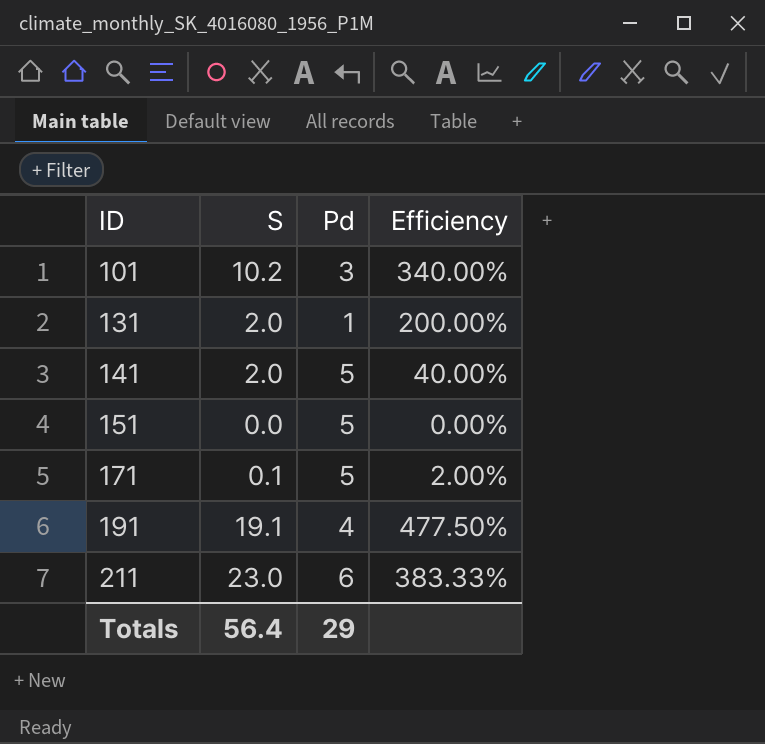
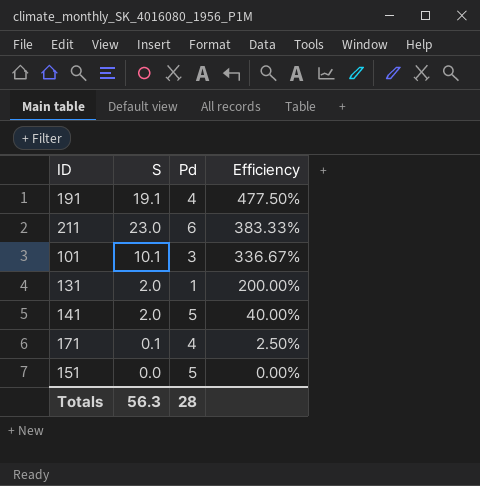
row order: ID ascending -> Efficiency descending
101 | S: 10.2 -> 10.1
101 | Efficiency: 340.00% -> 336.67%
171 | Pd: 5 -> 4
171 | Efficiency: 2.00% -> 2.50%
Totals | S: 56.4 -> 56.3
Totals | Pd: 29 -> 28

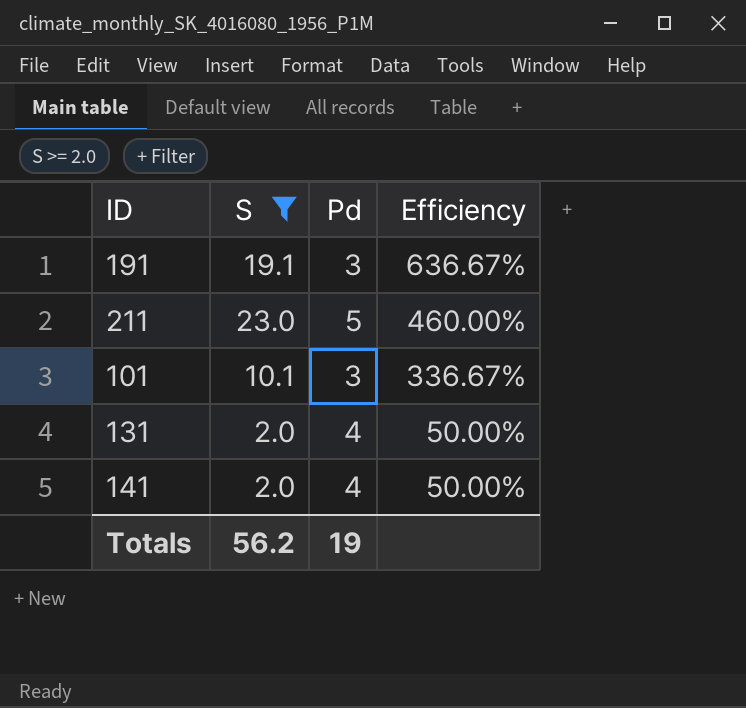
filter: none -> S >= 2.0
191 | Pd: 4 -> 3
191 | Efficiency: 477.50% -> 636.67%
211 | Pd: 6 -> 5
211 | Efficiency: 383.33% -> 460.00%
131 | Pd: 1 -> 4
131 | Efficiency: 200.00% -> 50.00%
141 | Pd: 5 -> 4
141 | Efficiency: 40.00% -> 50.00%
Totals | S: 56.3 -> 56.2
Totals | Pd: 28 -> 19

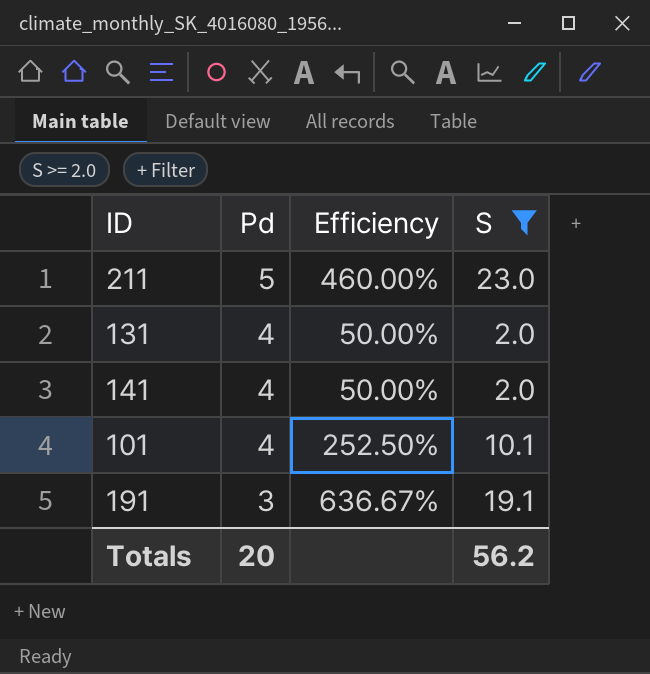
row order: Efficiency descending -> Pd descending
column S | position: 2 -> 4
101 | Pd: 3 -> 4
101 | Efficiency: 336.67% -> 252.50%
Totals | Pd: 19 -> 20

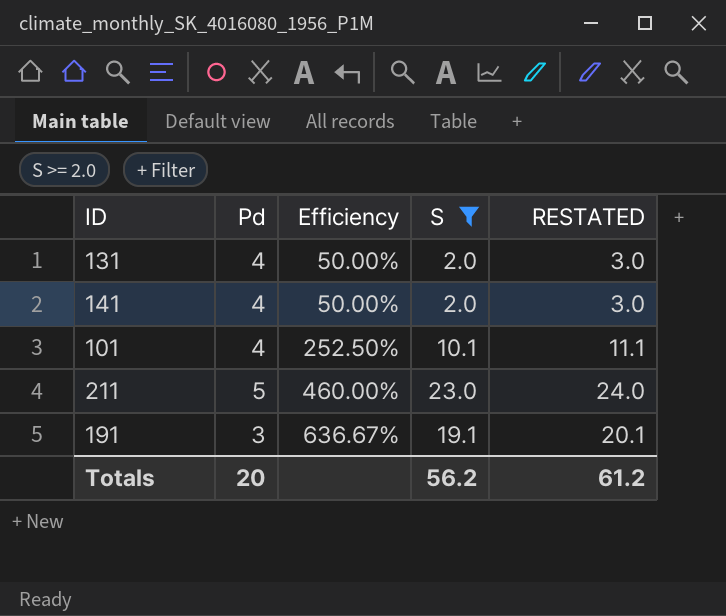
row order: Pd descending -> Efficiency ascending
column RESTATED | formula: none -> [S] + 1

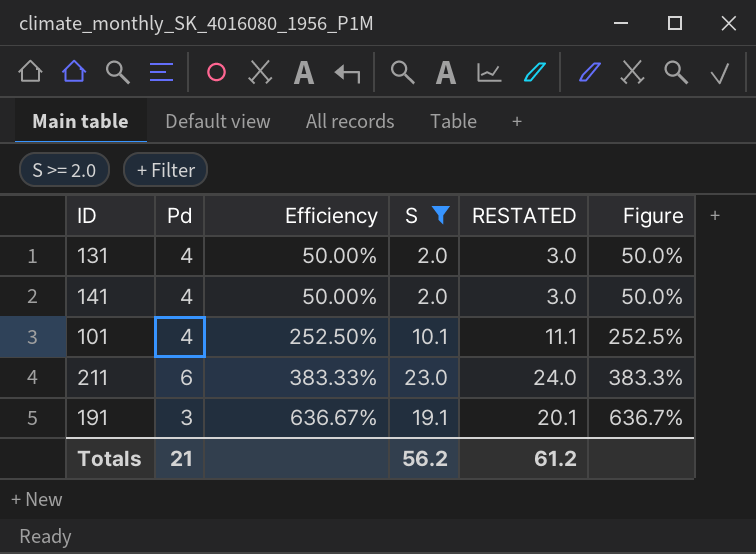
column Figure | formula: none -> [S] / [Pd]
211 | Pd: 5 -> 6
211 | Efficiency: 460.00% -> 383.33%
Totals | Pd: 20 -> 21

